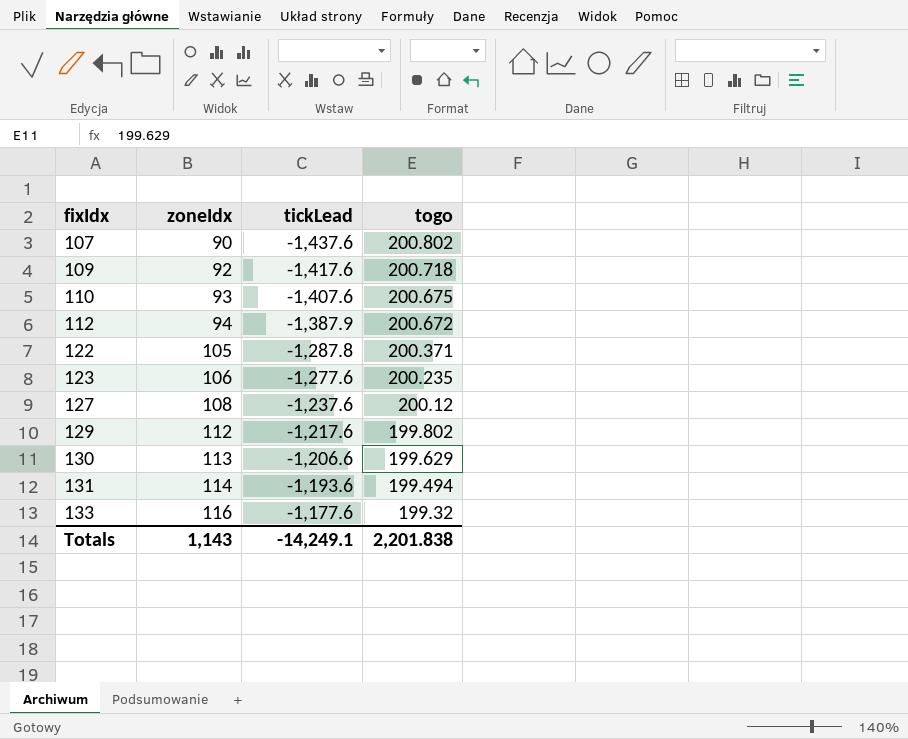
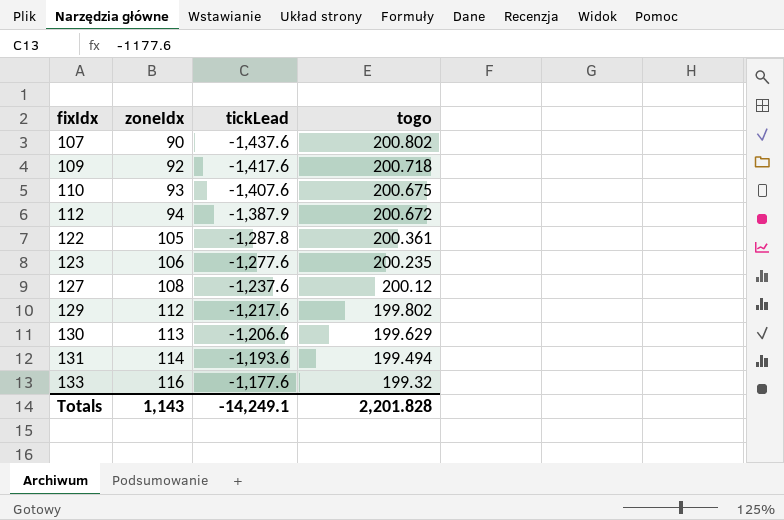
122 | togo: 200.371 -> 200.361
Totals | togo: 2,201.838 -> 2,201.828

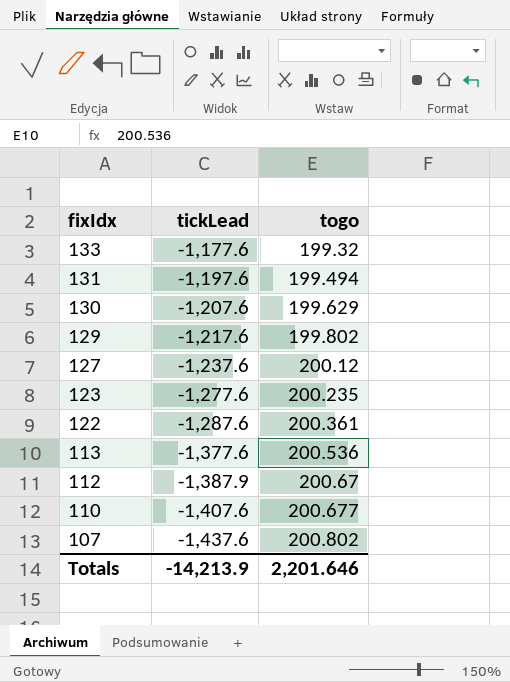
row order: fixIdx ascending -> fixIdx descending
column zoneIdx | position: 2 -> none
row 109: 92 | -1,417.6 | 200.718 -> none
131 | tickLead: -1,193.6 -> -1,197.6
130 | tickLead: -1,206.6 -> -1,207.6
122 | tickLead: -1,287.8 -> -1,287.6
row 113: none -> -1,377.6 | 200.536
112 | togo: 200.672 -> 200.67
110 | togo: 200.675 -> 200.677
Totals | tickLead: -14,249.1 -> -14,213.9
Totals | togo: 2,201.828 -> 2,201.646

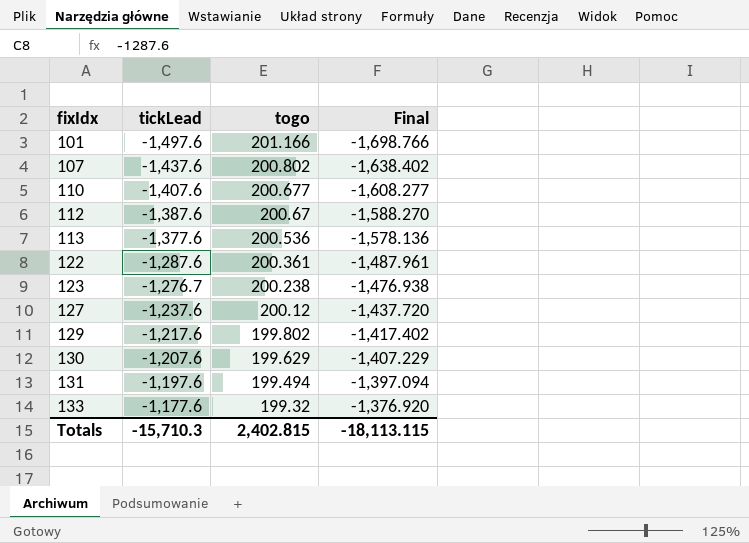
row order: fixIdx descending -> fixIdx ascending
column Final | formula: none -> [tickLead] - [togo]
row 101: none -> -1,497.6 | 201.166 | -1,698.766
112 | tickLead: -1,387.9 -> -1,387.6
123 | tickLead: -1,277.6 -> -1,276.7
123 | togo: 200.235 -> 200.238
Totals | tickLead: -14,213.9 -> -15,710.3
Totals | togo: 2,201.646 -> 2,402.815

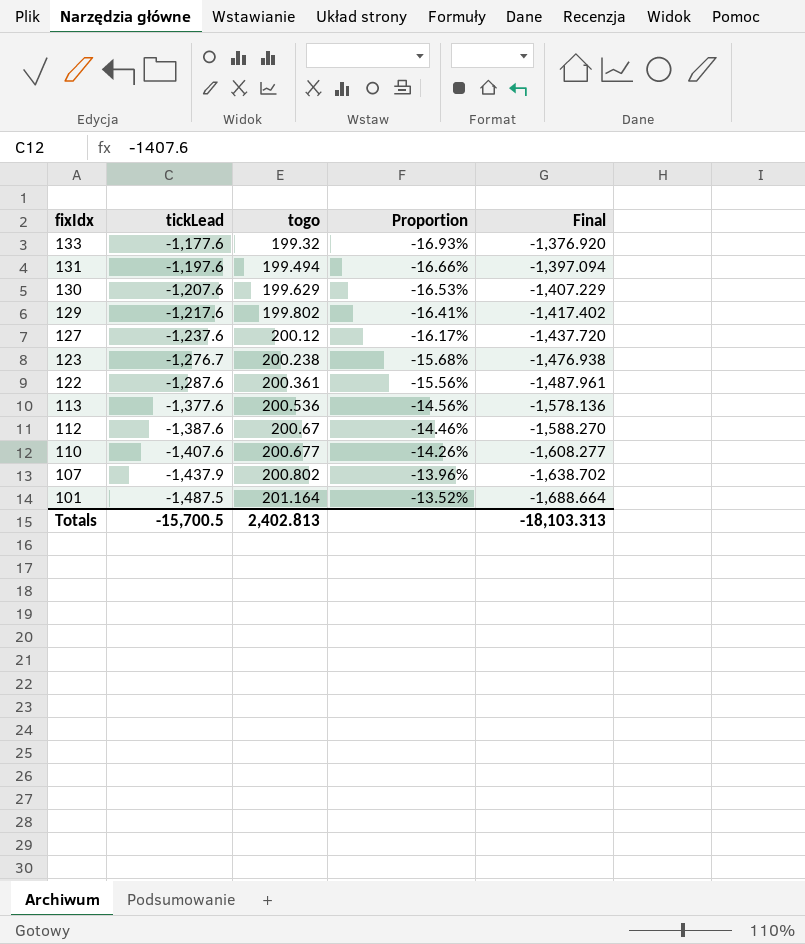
row order: fixIdx ascending -> fixIdx descending
column Proportion | formula: none -> [togo] / [tickLead]
107 | tickLead: -1,437.6 -> -1,437.9
107 | Final: -1,638.402 -> -1,638.702
101 | tickLead: -1,497.6 -> -1,487.5
101 | togo: 201.166 -> 201.164
101 | Final: -1,698.766 -> -1,688.664
Totals | tickLead: -15,710.3 -> -15,700.5
Totals | togo: 2,402.815 -> 2,402.813
Totals | Final: -18,113.115 -> -18,103.313

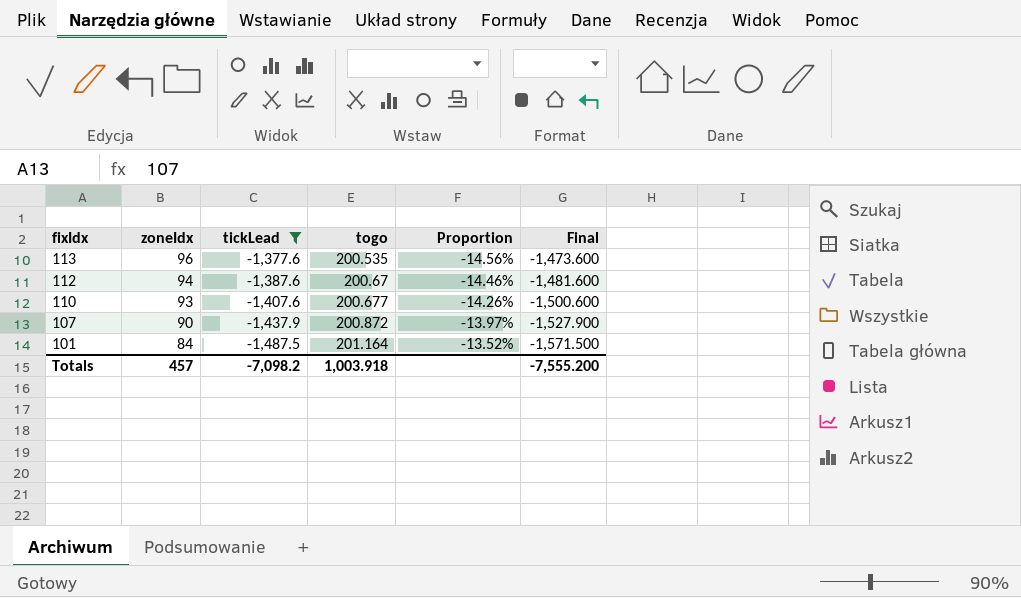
filter: none -> tickLead <= -1,377.6
column zoneIdx | position: none -> 2
column Final | formula: [tickLead] - [togo] -> [tickLead] - [zoneIdx]
113 | togo: 200.536 -> 200.535
107 | togo: 200.802 -> 200.872
107 | Proportion: -13.96% -> -13.97%
Totals | tickLead: -15,700.5 -> -7,098.2
Totals | togo: 2,402.813 -> 1,003.918
Totals | Final: -18,103.313 -> -7,555.200

